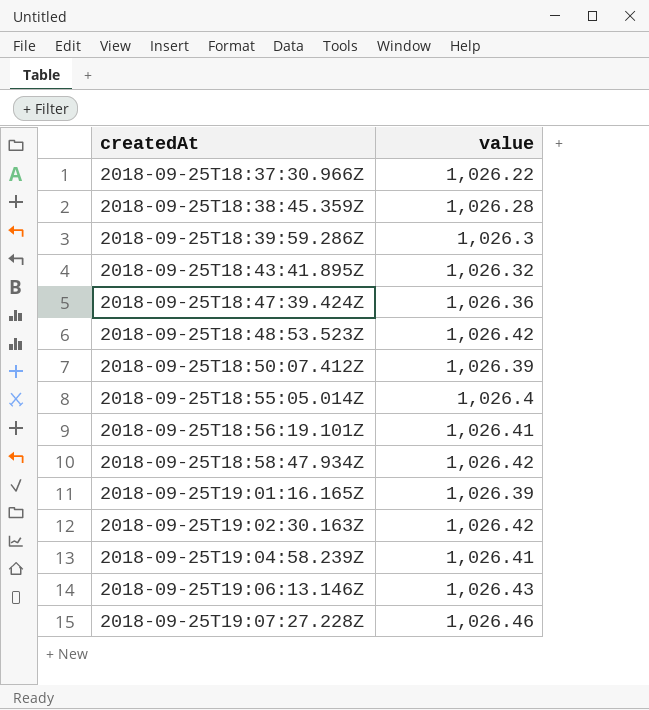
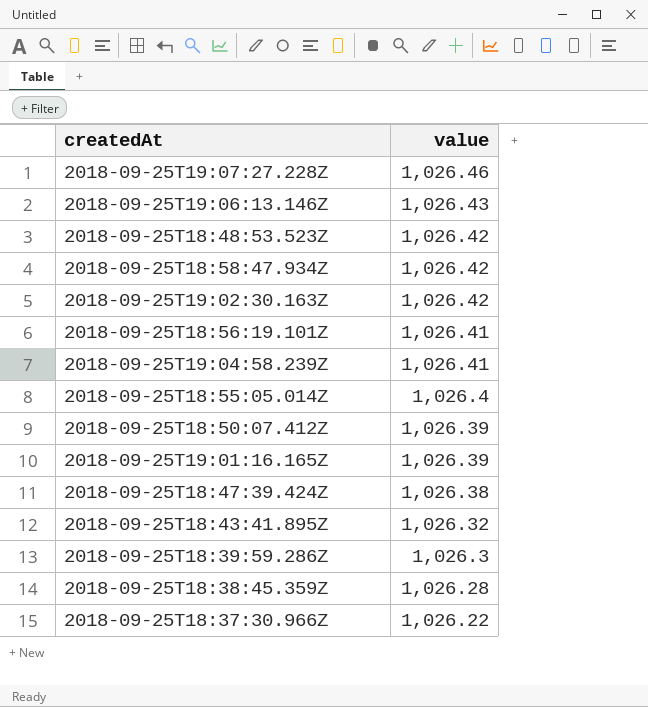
row order: createdAt ascending -> value descending
2018-09-25T18:47:39.424Z | value: 1,026.36 -> 1,026.38

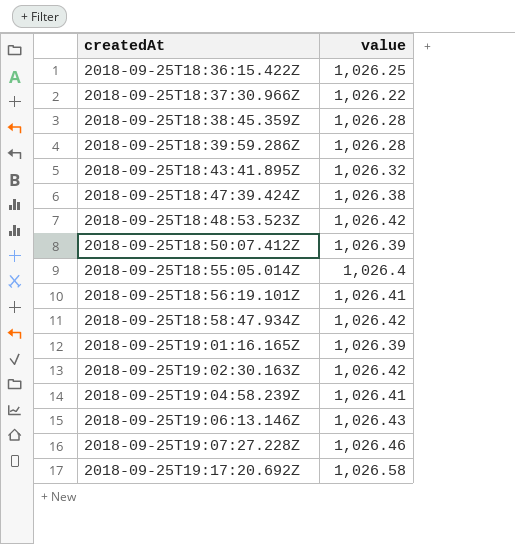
row order: value descending -> createdAt ascending
row 2018-09-25T18:36:15.422Z: none -> 1,026.25
2018-09-25T18:39:59.286Z | value: 1,026.3 -> 1,026.28
row 2018-09-25T19:17:20.692Z: none -> 1,026.58

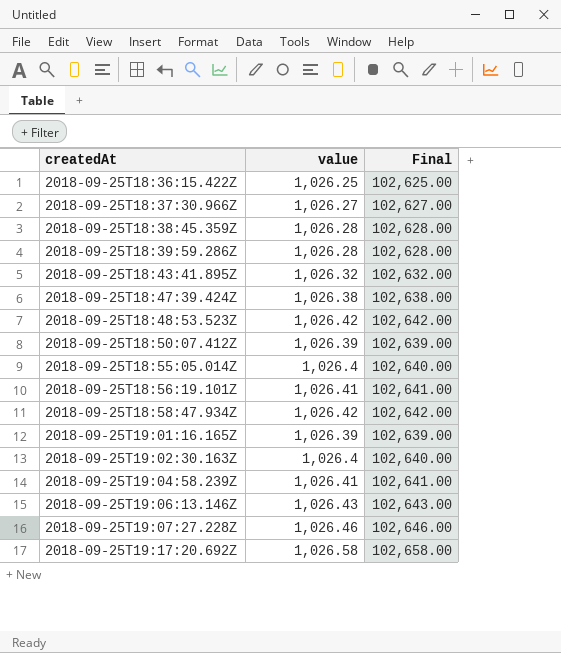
column Final | formula: none -> [value] * 100
2018-09-25T18:37:30.966Z | value: 1,026.22 -> 1,026.27
2018-09-25T19:02:30.163Z | value: 1,026.42 -> 1,026.4

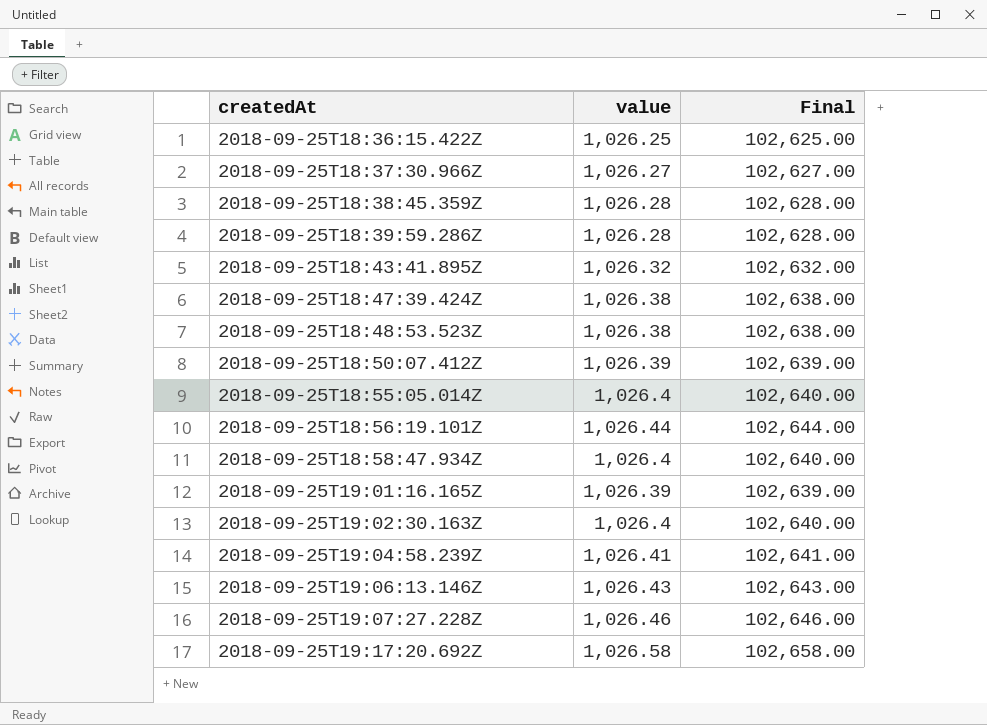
2018-09-25T18:48:53.523Z | value: 1,026.42 -> 1,026.38
2018-09-25T18:48:53.523Z | Final: 102,642.00 -> 102,638.00
2018-09-25T18:56:19.101Z | value: 1,026.41 -> 1,026.44
2018-09-25T18:56:19.101Z | Final: 102,641.00 -> 102,644.00
2018-09-25T18:58:47.934Z | value: 1,026.42 -> 1,026.4
2018-09-25T18:58:47.934Z | Final: 102,642.00 -> 102,640.00

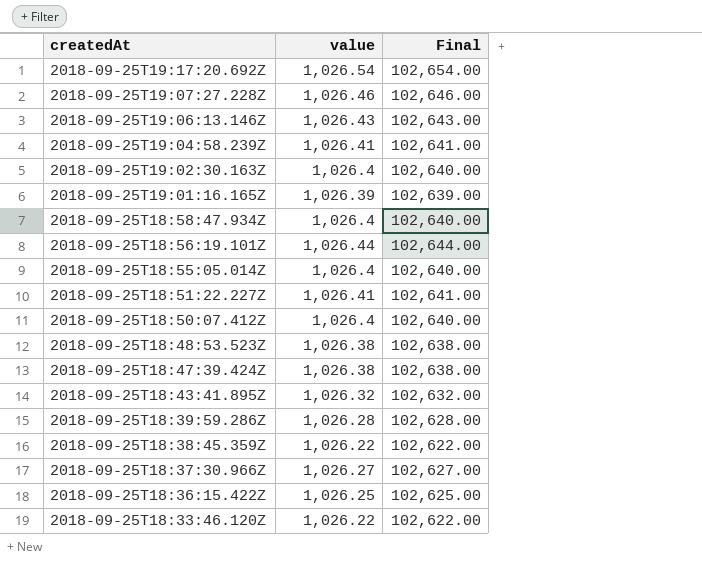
row order: createdAt ascending -> createdAt descending
2018-09-25T19:17:20.692Z | value: 1,026.58 -> 1,026.54
2018-09-25T19:17:20.692Z | Final: 102,658.00 -> 102,654.00
row 2018-09-25T18:51:22.227Z: none -> 1,026.41 | 102,641.00
2018-09-25T18:50:07.412Z | value: 1,026.39 -> 1,026.4
2018-09-25T18:50:07.412Z | Final: 102,639.00 -> 102,640.00
2018-09-25T18:38:45.359Z | value: 1,026.28 -> 1,026.22
2018-09-25T18:38:45.359Z | Final: 102,628.00 -> 102,622.00
row 2018-09-25T18:33:46.120Z: none -> 1,026.22 | 102,622.00

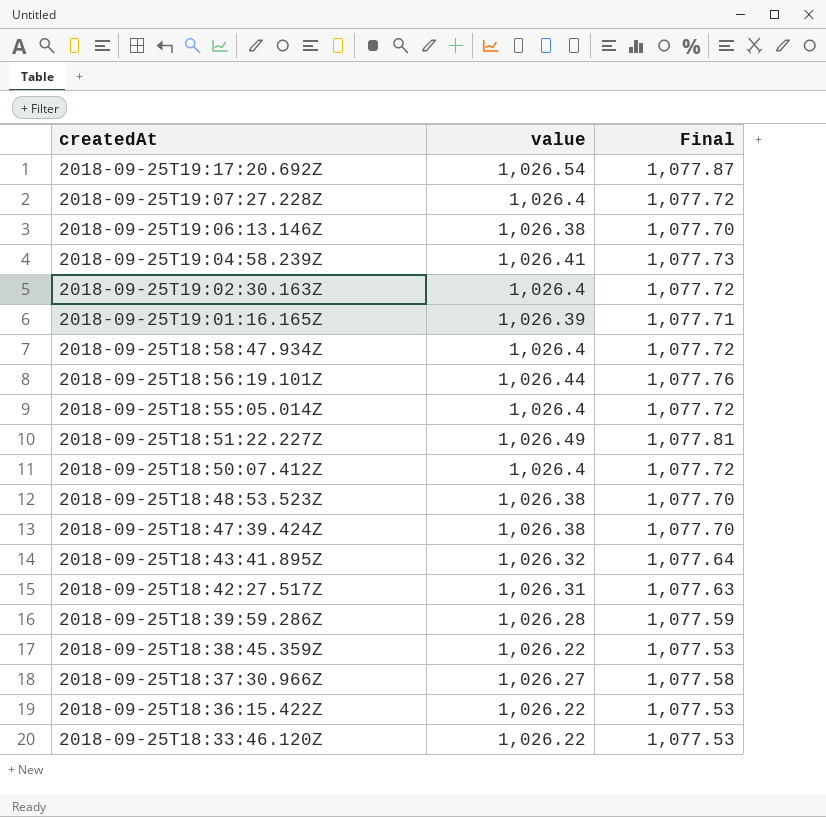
column Final | formula: [value] * 100 -> [value] * 1.05
2018-09-25T19:07:27.228Z | value: 1,026.46 -> 1,026.4
2018-09-25T19:06:13.146Z | value: 1,026.43 -> 1,026.38
2018-09-25T18:51:22.227Z | value: 1,026.41 -> 1,026.49
row 2018-09-25T18:42:27.517Z: none -> 1,026.31 | 1,077.63
2018-09-25T18:36:15.422Z | value: 1,026.25 -> 1,026.22

